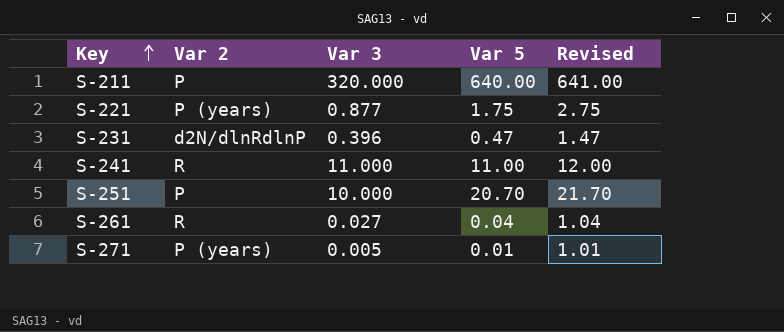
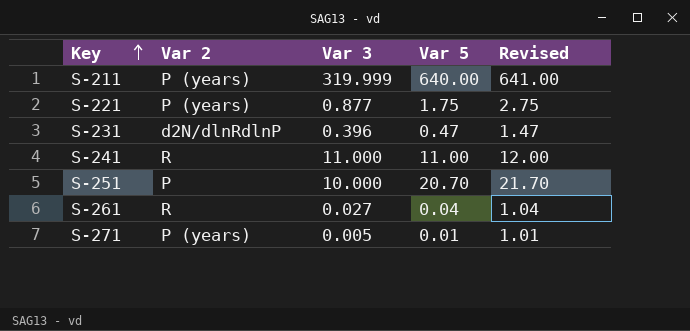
S-211 | Var 2: P -> P (years)
S-211 | Var 3: 320.000 -> 319.999

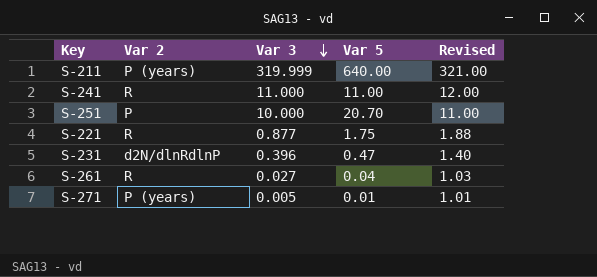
row order: Key ascending -> Var 3 descending
column Revised | formula: [Var 5] + 1 -> [Var 3] + 1
S-221 | Var 2: P (years) -> R

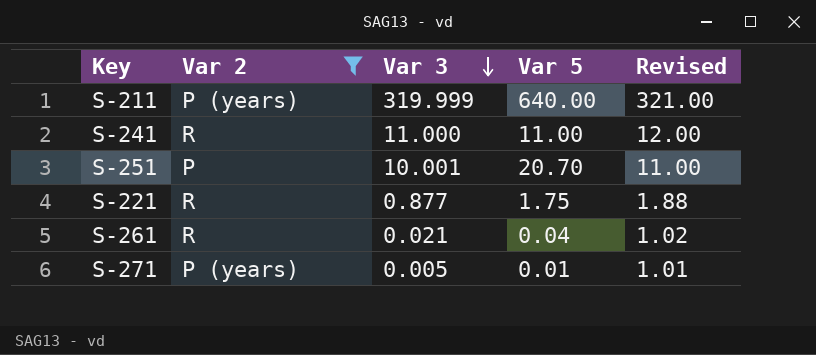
filter: none -> Var 2 != d2N/dlnRdlnP
S-251 | Var 3: 10.000 -> 10.001
S-261 | Var 3: 0.027 -> 0.021
S-261 | Revised: 1.03 -> 1.02

